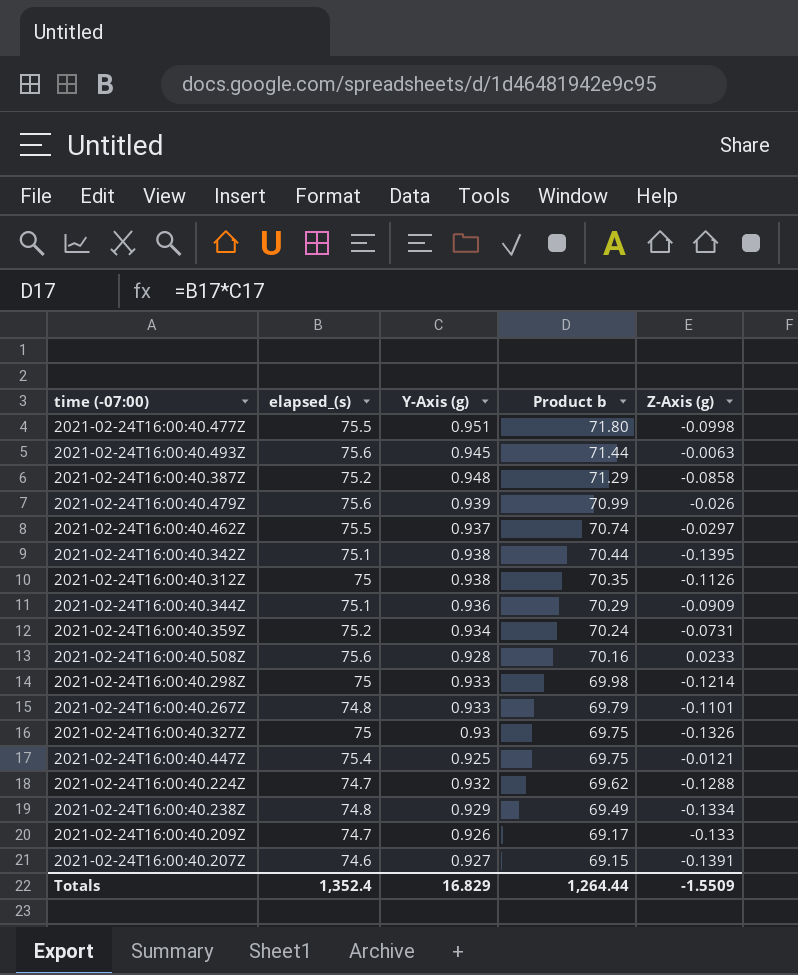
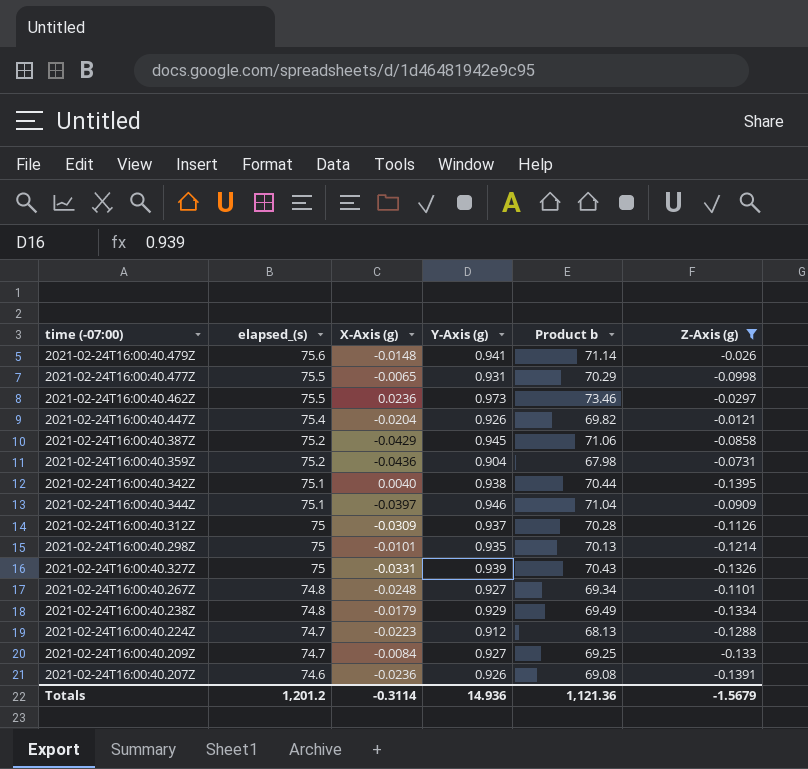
filter: none -> Z-Axis (g) <= -0.0121
row order: Product b descending -> elapsed_(s) descending
column X-Axis (g) | position: none -> 3
2021-02-24T16:00:40.479Z | Y-Axis (g): 0.939 -> 0.941
2021-02-24T16:00:40.479Z | Product b: 70.99 -> 71.14
2021-02-24T16:00:40.477Z | Y-Axis (g): 0.951 -> 0.931
2021-02-24T16:00:40.477Z | Product b: 71.80 -> 70.29
2021-02-24T16:00:40.462Z | Y-Axis (g): 0.937 -> 0.973
2021-02-24T16:00:40.462Z | Product b: 70.74 -> 73.46
2021-02-24T16:00:40.447Z | Y-Axis (g): 0.925 -> 0.926
2021-02-24T16:00:40.447Z | Product b: 69.75 -> 69.82
2021-02-24T16:00:40.387Z | Y-Axis (g): 0.948 -> 0.945
2021-02-24T16:00:40.387Z | Product b: 71.29 -> 71.06
2021-02-24T16:00:40.359Z | Y-Axis (g): 0.934 -> 0.904
2021-02-24T16:00:40.359Z | Product b: 70.24 -> 67.98
2021-02-24T16:00:40.344Z | Y-Axis (g): 0.936 -> 0.946
2021-02-24T16:00:40.344Z | Product b: 70.29 -> 71.04
2021-02-24T16:00:40.312Z | Y-Axis (g): 0.938 -> 0.937
2021-02-24T16:00:40.312Z | Product b: 70.35 -> 70.28
2021-02-24T16:00:40.298Z | Y-Axis (g): 0.933 -> 0.935
2021-02-24T16:00:40.298Z | Product b: 69.98 -> 70.13
2021-02-24T16:00:40.327Z | Y-Axis (g): 0.93 -> 0.939
2021-02-24T16:00:40.327Z | Product b: 69.75 -> 70.43
2021-02-24T16:00:40.267Z | Y-Axis (g): 0.933 -> 0.927
2021-02-24T16:00:40.267Z | Product b: 69.79 -> 69.34
2021-02-24T16:00:40.224Z | Y-Axis (g): 0.932 -> 0.912
2021-02-24T16:00:40.224Z | Product b: 69.62 -> 68.13
2021-02-24T16:00:40.209Z | Y-Axis (g): 0.926 -> 0.927
2021-02-24T16:00:40.209Z | Product b: 69.17 -> 69.25
2021-02-24T16:00:40.207Z | Y-Axis (g): 0.927 -> 0.926
2021-02-24T16:00:40.207Z | Product b: 69.15 -> 69.08
Totals | elapsed_(s): 1,352.4 -> 1,201.2
Totals | Y-Axis (g): 16.829 -> 14.936
Totals | Product b: 1,264.44 -> 1,121.36
Totals | Z-Axis (g): -1.5509 -> -1.5679

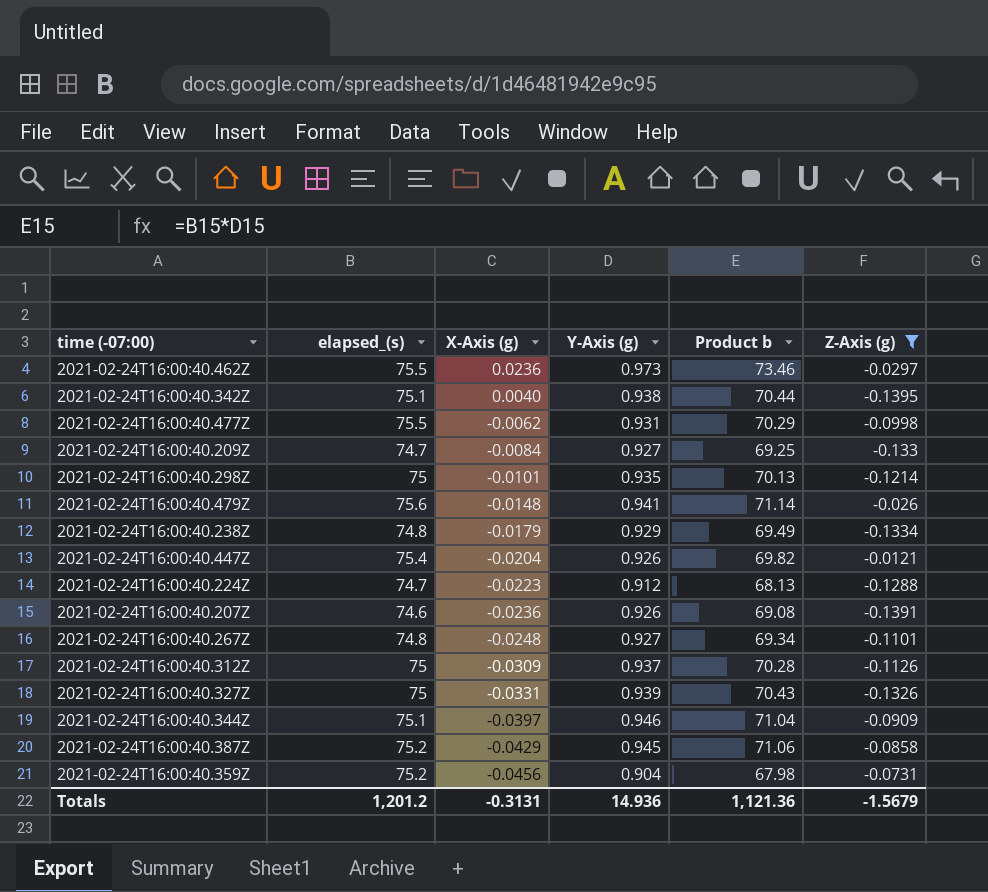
row order: elapsed_(s) descending -> X-Axis (g) descending
2021-02-24T16:00:40.477Z | X-Axis (g): -0.0065 -> -0.0062
2021-02-24T16:00:40.359Z | X-Axis (g): -0.0436 -> -0.0456
Totals | X-Axis (g): -0.3114 -> -0.3131

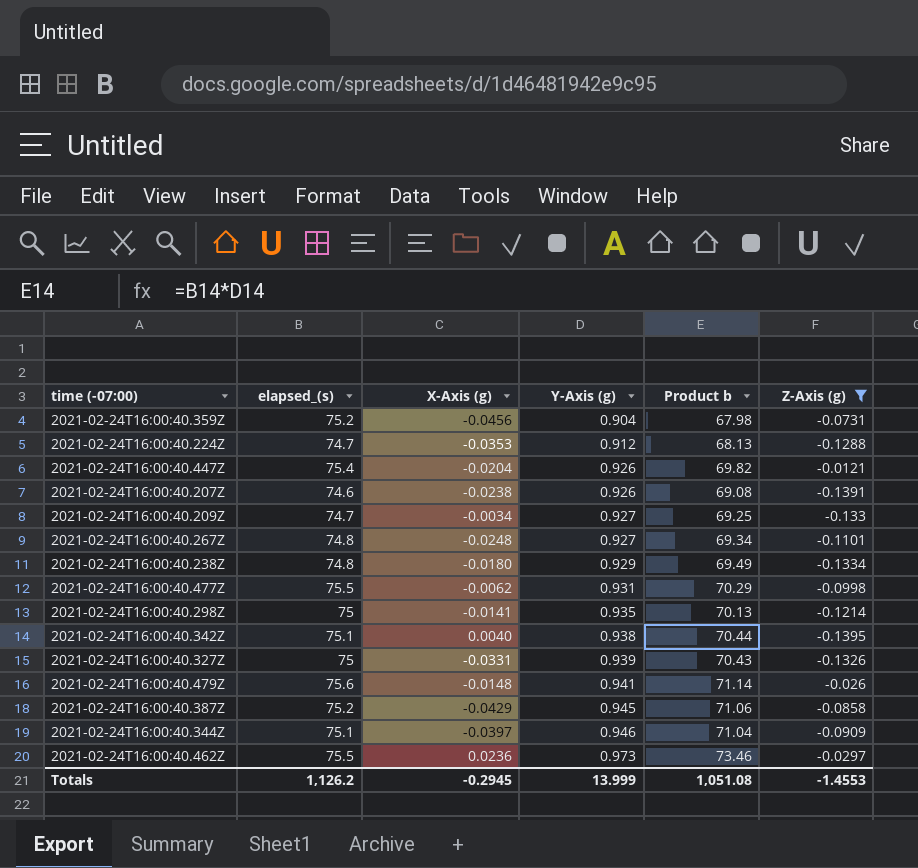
row order: X-Axis (g) descending -> Y-Axis (g) ascending
row 2021-02-24T16:00:40.312Z: 75 | -0.0309 | 0.937 | 70.28 | -0.1126 -> none
2021-02-24T16:00:40.224Z | X-Axis (g): -0.0223 -> -0.0353
2021-02-24T16:00:40.207Z | X-Axis (g): -0.0236 -> -0.0238
2021-02-24T16:00:40.209Z | X-Axis (g): -0.0084 -> -0.0034
2021-02-24T16:00:40.238Z | X-Axis (g): -0.0179 -> -0.0180
2021-02-24T16:00:40.298Z | X-Axis (g): -0.0101 -> -0.0141
Totals | elapsed_(s): 1,201.2 -> 1,126.2
Totals | X-Axis (g): -0.3131 -> -0.2945
Totals | Y-Axis (g): 14.936 -> 13.999
Totals | Product b: 1,121.36 -> 1,051.08
Totals | Z-Axis (g): -1.5679 -> -1.4553

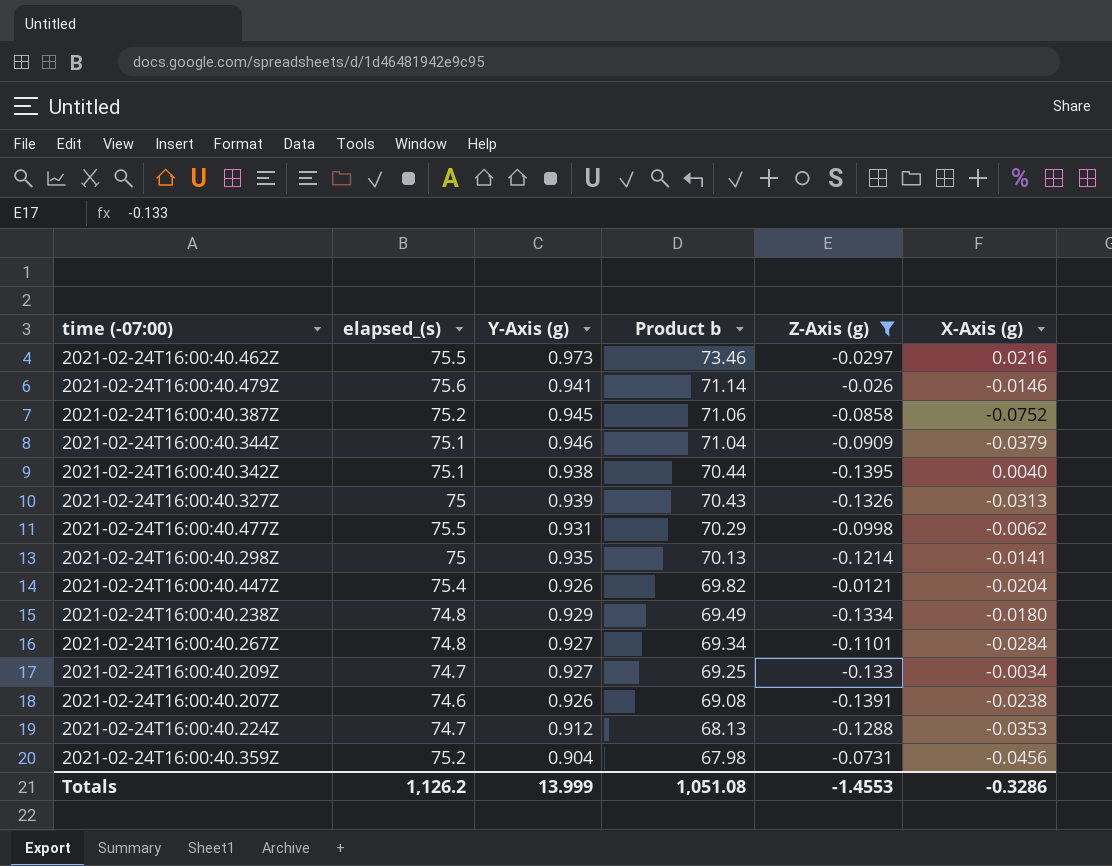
row order: Y-Axis (g) ascending -> Product b descending
column X-Axis (g) | position: 3 -> 6
2021-02-24T16:00:40.462Z | X-Axis (g): 0.0236 -> 0.0216
2021-02-24T16:00:40.479Z | X-Axis (g): -0.0148 -> -0.0146
2021-02-24T16:00:40.387Z | X-Axis (g): -0.0429 -> -0.0752
2021-02-24T16:00:40.344Z | X-Axis (g): -0.0397 -> -0.0379
2021-02-24T16:00:40.327Z | X-Axis (g): -0.0331 -> -0.0313
2021-02-24T16:00:40.267Z | X-Axis (g): -0.0248 -> -0.0284
Totals | X-Axis (g): -0.2945 -> -0.3286

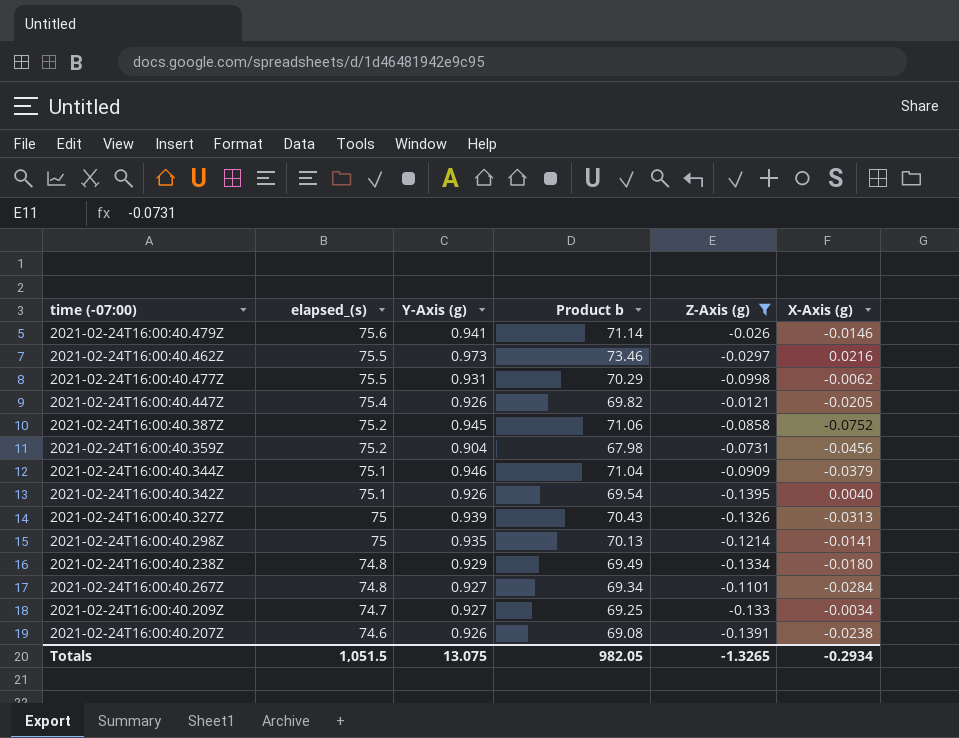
row order: Product b descending -> elapsed_(s) descending
row 2021-02-24T16:00:40.224Z: 74.7 | 0.912 | 68.13 | -0.1288 | -0.0353 -> none
2021-02-24T16:00:40.447Z | X-Axis (g): -0.0204 -> -0.0205
2021-02-24T16:00:40.342Z | Y-Axis (g): 0.938 -> 0.926
2021-02-24T16:00:40.342Z | Product b: 70.44 -> 69.54
Totals | elapsed_(s): 1,126.2 -> 1,051.5
Totals | Y-Axis (g): 13.999 -> 13.075
Totals | Product b: 1,051.08 -> 982.05
Totals | Z-Axis (g): -1.4553 -> -1.3265
Totals | X-Axis (g): -0.3286 -> -0.2934

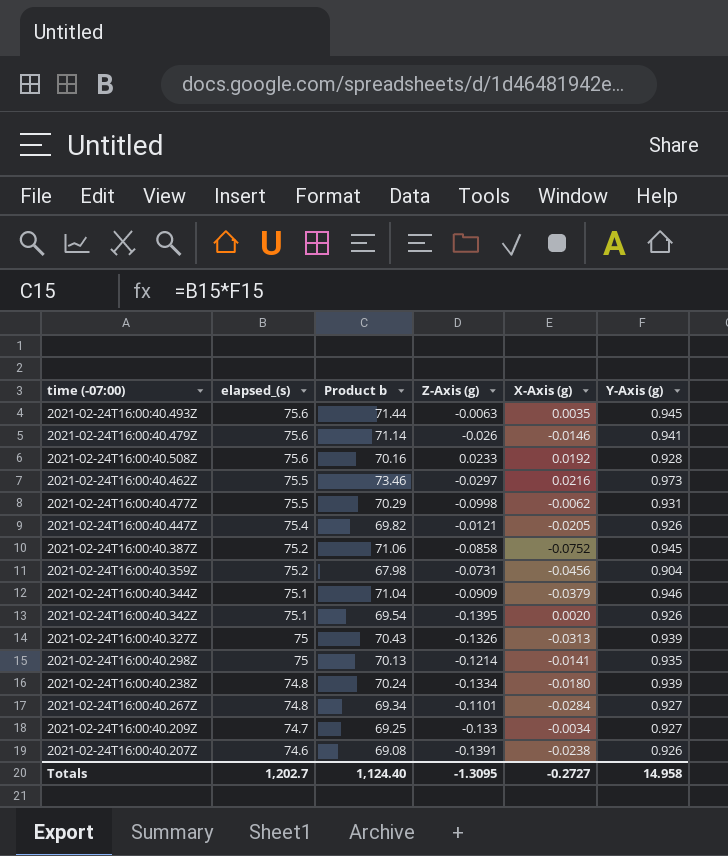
filter: Z-Axis (g) <= -0.0121 -> none
column Y-Axis (g) | position: 3 -> 6
2021-02-24T16:00:40.342Z | X-Axis (g): 0.0040 -> 0.0020
2021-02-24T16:00:40.238Z | Product b: 69.49 -> 70.24
2021-02-24T16:00:40.238Z | Y-Axis (g): 0.929 -> 0.939
Totals | elapsed_(s): 1,051.5 -> 1,202.7
Totals | Product b: 982.05 -> 1,124.40
Totals | Z-Axis (g): -1.3265 -> -1.3095
Totals | X-Axis (g): -0.2934 -> -0.2727
Totals | Y-Axis (g): 13.075 -> 14.958

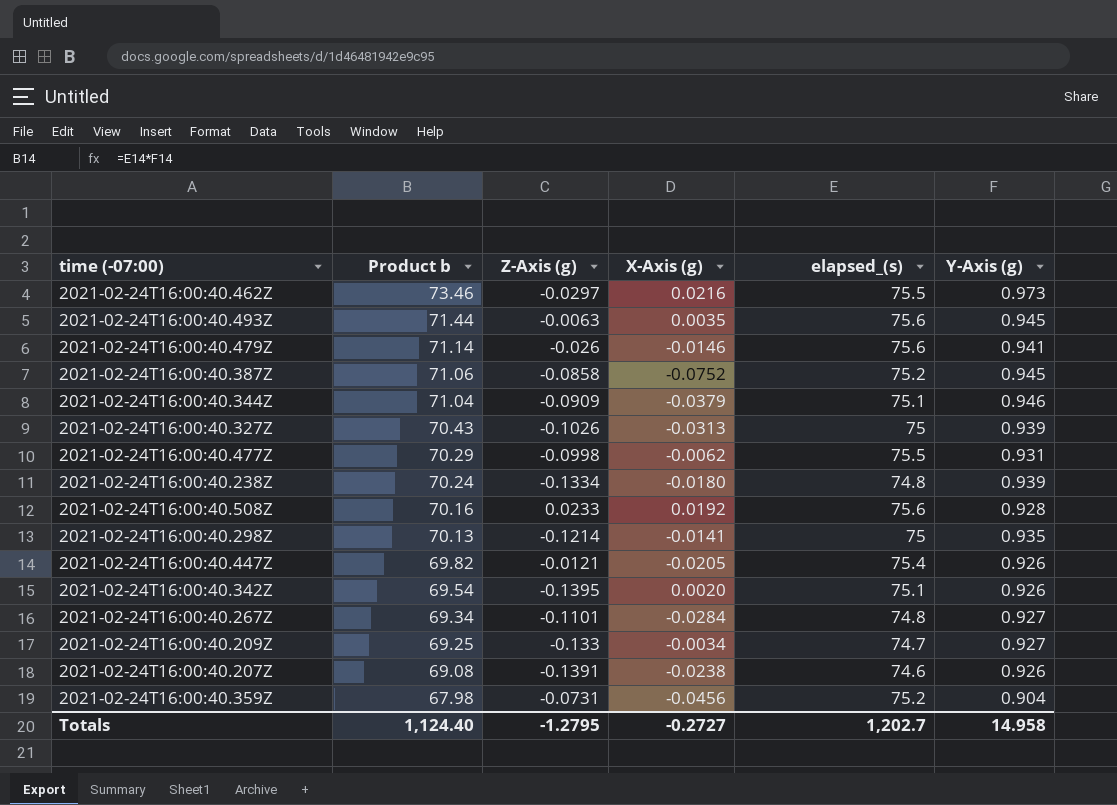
row order: elapsed_(s) descending -> Product b descending
column elapsed_(s) | position: 2 -> 5
2021-02-24T16:00:40.327Z | Z-Axis (g): -0.1326 -> -0.1026
Totals | Z-Axis (g): -1.3095 -> -1.2795

